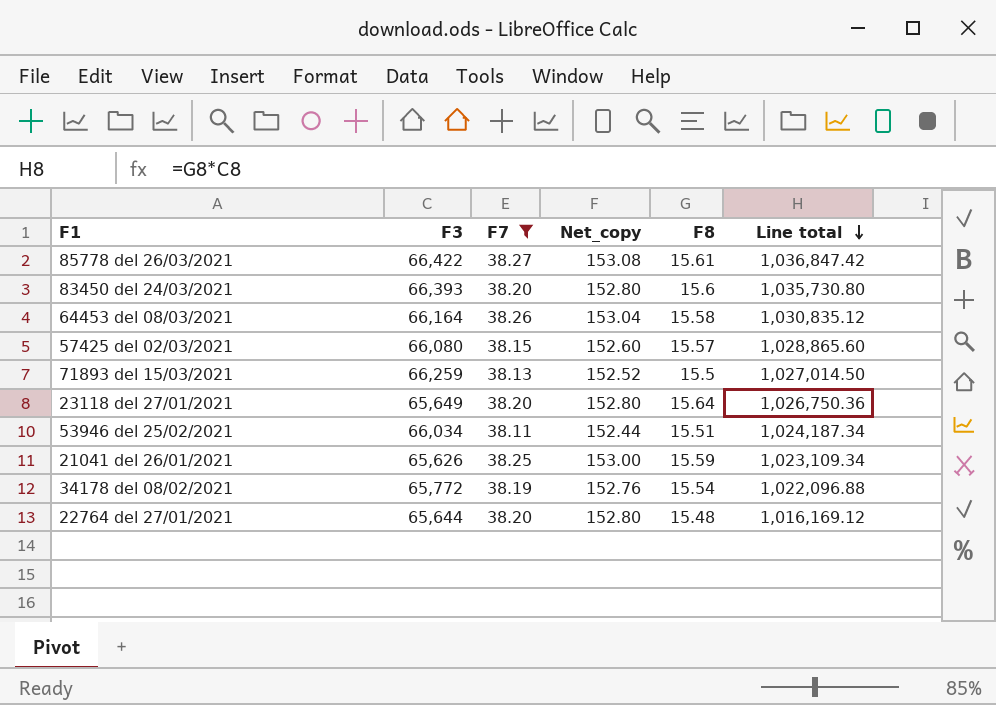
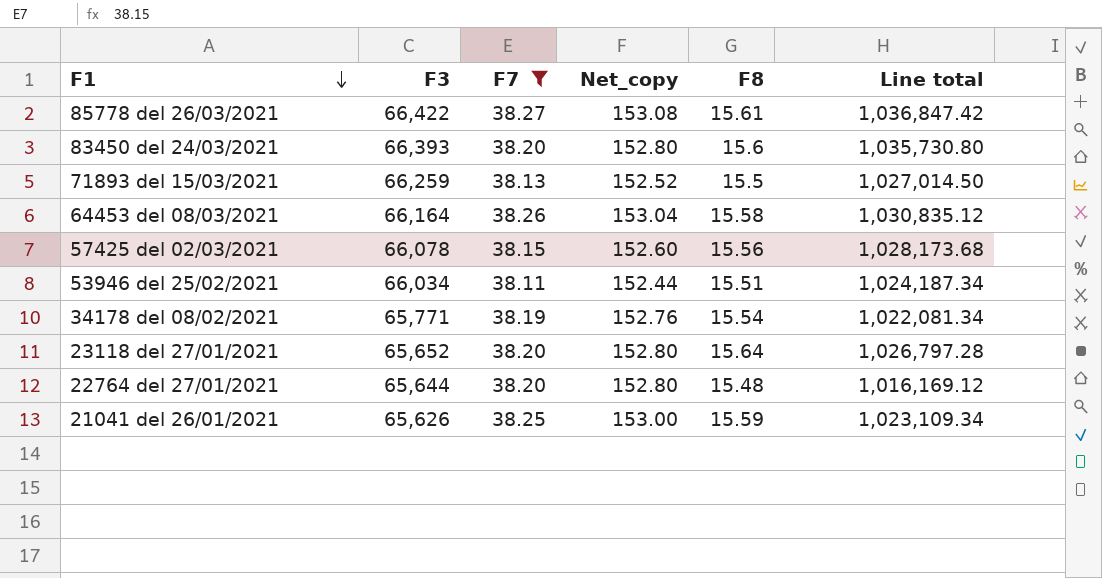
row order: Line total descending -> F1 descending
57425 del 02/03/2021 | F3: 66,080 -> 66,078
57425 del 02/03/2021 | F8: 15.57 -> 15.56
57425 del 02/03/2021 | Line total: 1,028,865.60 -> 1,028,173.68
34178 del 08/02/2021 | F3: 65,772 -> 65,771
34178 del 08/02/2021 | Line total: 1,022,096.88 -> 1,022,081.34
23118 del 27/01/2021 | F3: 65,649 -> 65,652
23118 del 27/01/2021 | Line total: 1,026,750.36 -> 1,026,797.28

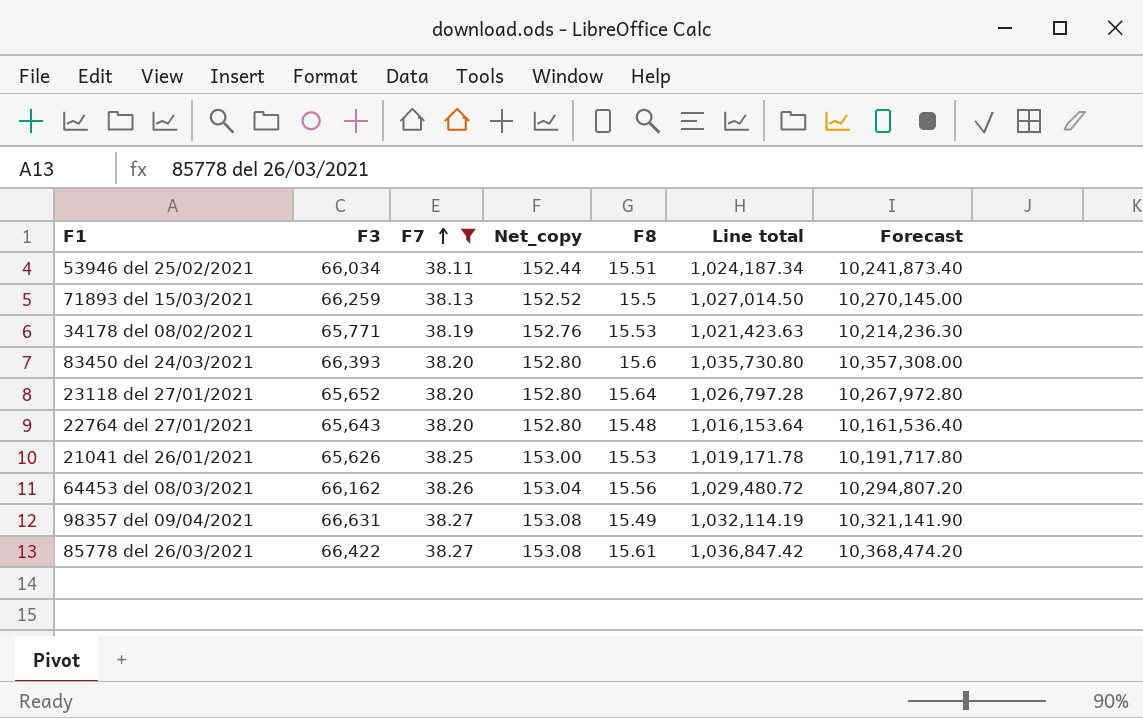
row order: F1 descending -> F7 ascending
column Forecast | formula: none -> [Line total] * 10
row 57425 del 02/03/2021: 66,078 | 38.15 | 152.60 | 15.56 | 1,028,173.68 -> none
34178 del 08/02/2021 | F8: 15.54 -> 15.53
34178 del 08/02/2021 | Line total: 1,022,081.34 -> 1,021,423.63
22764 del 27/01/2021 | F3: 65,644 -> 65,643
22764 del 27/01/2021 | Line total: 1,016,169.12 -> 1,016,153.64
21041 del 26/01/2021 | F8: 15.59 -> 15.53
21041 del 26/01/2021 | Line total: 1,023,109.34 -> 1,019,171.78
64453 del 08/03/2021 | F3: 66,164 -> 66,162
64453 del 08/03/2021 | F8: 15.58 -> 15.56
64453 del 08/03/2021 | Line total: 1,030,835.12 -> 1,029,480.72
row 98357 del 09/04/2021: none -> 66,631 | 38.27 | 153.08 | 15.49 | 1,032,114.19 | 10,321,141.90

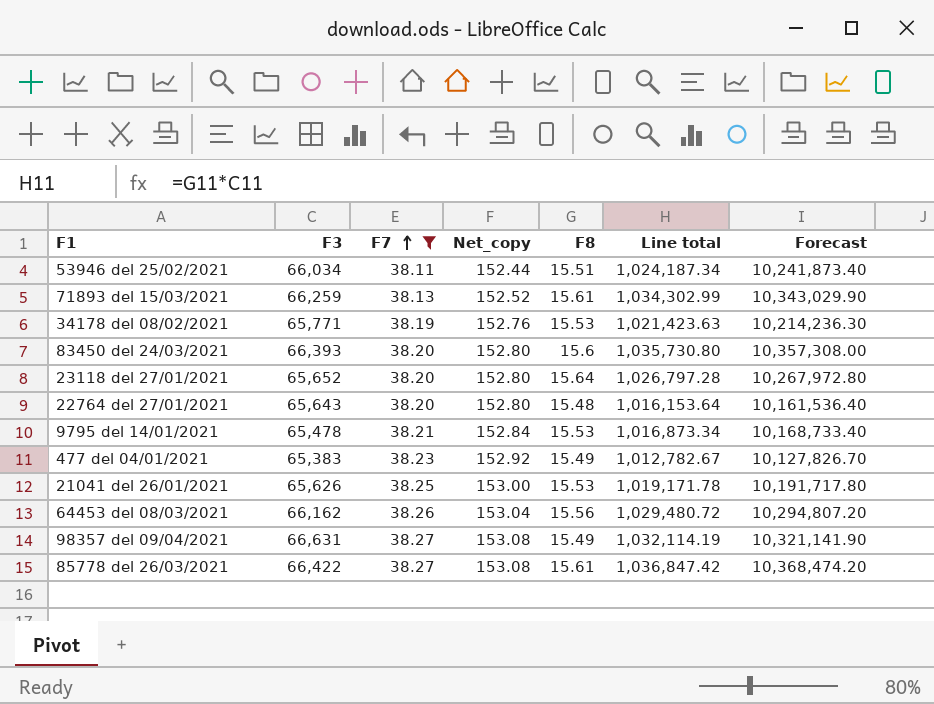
71893 del 15/03/2021 | F8: 15.5 -> 15.61
71893 del 15/03/2021 | Line total: 1,027,014.50 -> 1,034,302.99
71893 del 15/03/2021 | Forecast: 10,270,145.00 -> 10,343,029.90
row 9795 del 14/01/2021: none -> 65,478 | 38.21 | 152.84 | 15.53 | 1,016,873.34 | 10,168,733.40
row 477 del 04/01/2021: none -> 65,383 | 38.23 | 152.92 | 15.49 | 1,012,782.67 | 10,127,826.70

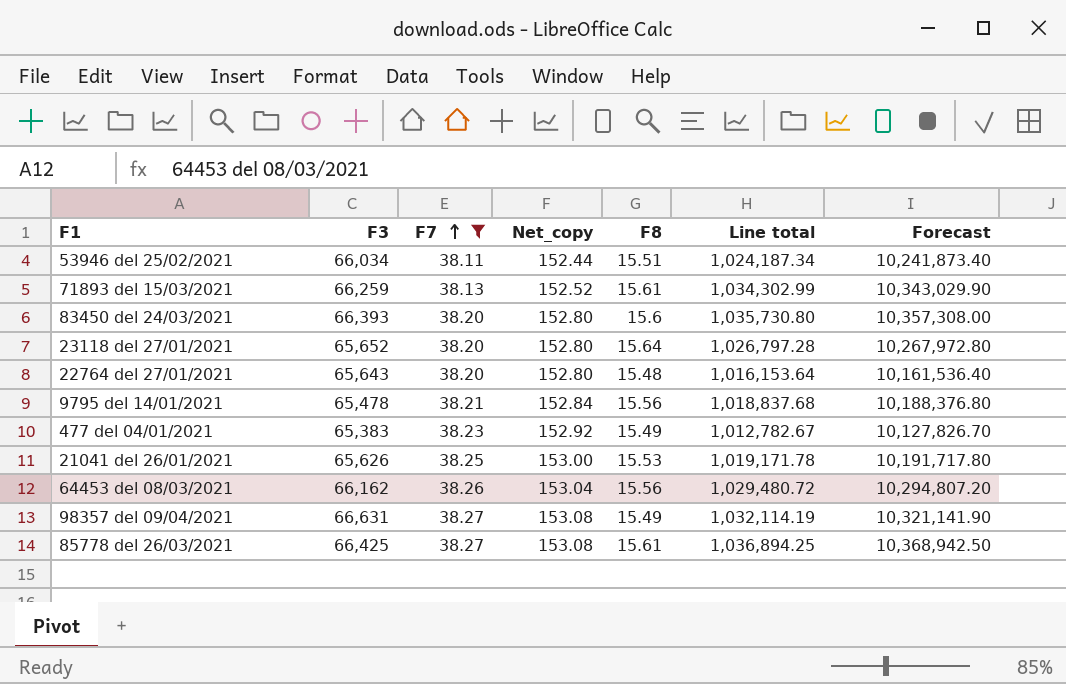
row 34178 del 08/02/2021: 65,771 | 38.19 | 152.76 | 15.53 | 1,021,423.63 | 10,214,236.30 -> none
9795 del 14/01/2021 | F8: 15.53 -> 15.56
9795 del 14/01/2021 | Line total: 1,016,873.34 -> 1,018,837.68
9795 del 14/01/2021 | Forecast: 10,168,733.40 -> 10,188,376.80
85778 del 26/03/2021 | F3: 66,422 -> 66,425
85778 del 26/03/2021 | Line total: 1,036,847.42 -> 1,036,894.25
85778 del 26/03/2021 | Forecast: 10,368,474.20 -> 10,368,942.50

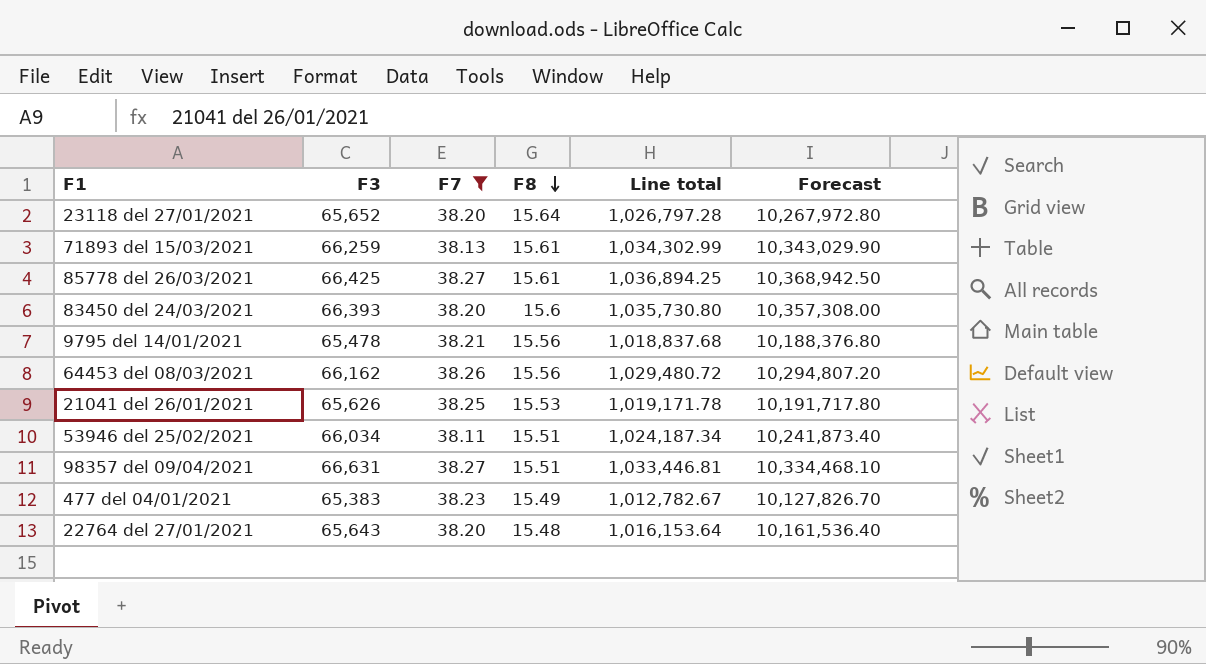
row order: F7 ascending -> F8 descending
column Net_copy | formula: [F7] * 4 -> none
98357 del 09/04/2021 | F8: 15.49 -> 15.51
98357 del 09/04/2021 | Line total: 1,032,114.19 -> 1,033,446.81
98357 del 09/04/2021 | Forecast: 10,321,141.90 -> 10,334,468.10

